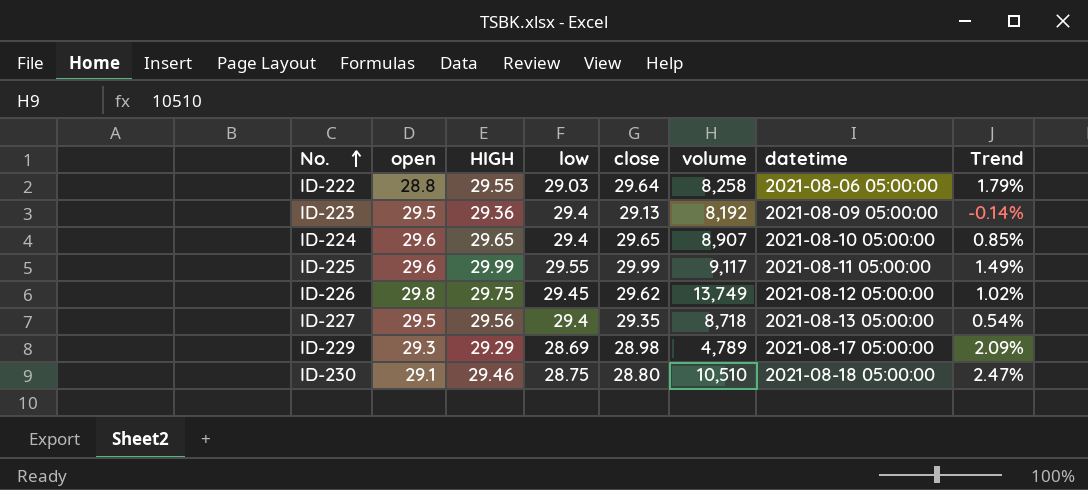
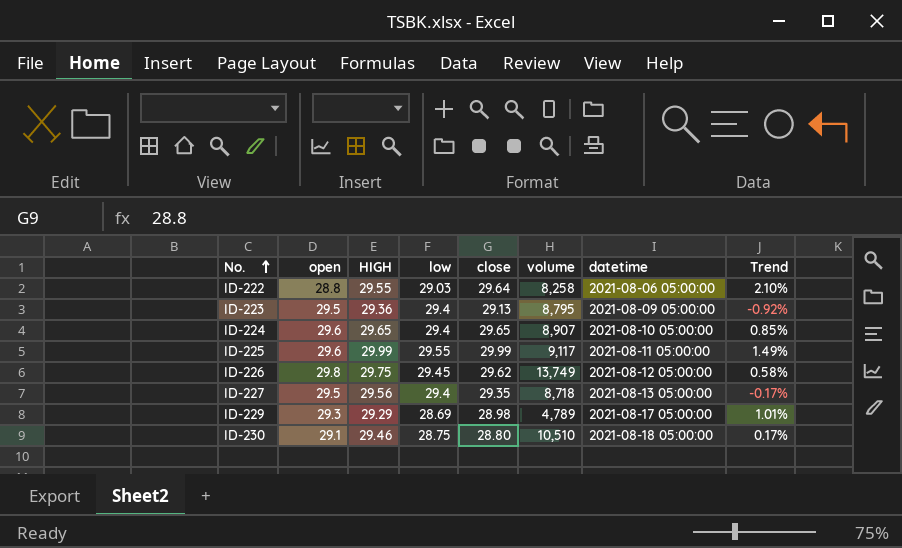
column Trend | formula: ([HIGH] - [low]) / [low] -> ([close] - [low]) / [low]
ID-223 | volume: 8,192 -> 8,795

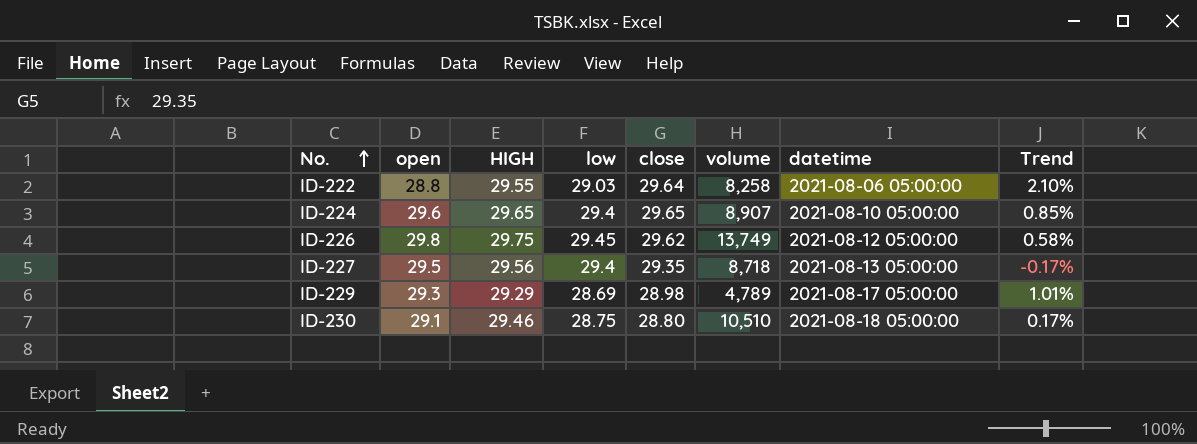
row ID-223: 29.5 | 29.36 | 29.4 | 29.13 | 8,795 | 2021-08-09 05:00:00 | -0.92% -> none
row ID-225: 29.6 | 29.99 | 29.55 | 29.99 | 9,117 | 2021-08-11 05:00:00 | 1.49% -> none

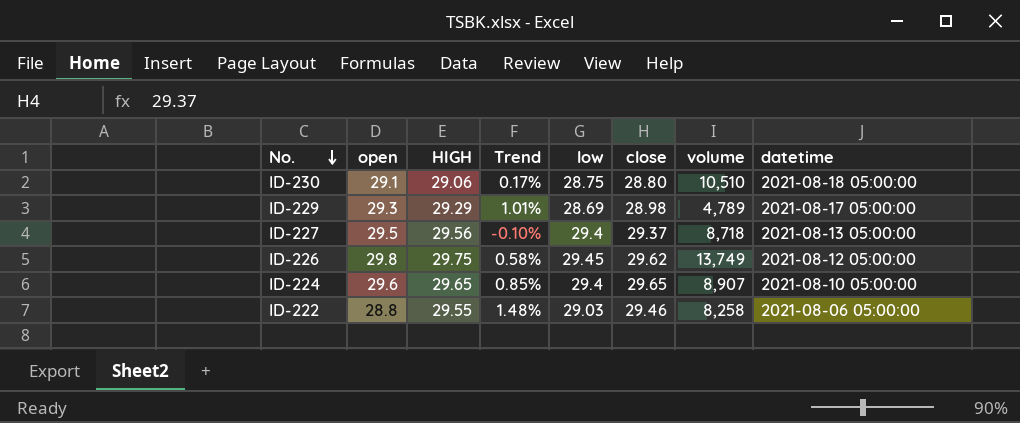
row order: No. ascending -> No. descending
column Trend | position: 8 -> 4
ID-230 | HIGH: 29.46 -> 29.06
ID-227 | Trend: -0.17% -> -0.10%
ID-227 | close: 29.35 -> 29.37
ID-222 | Trend: 2.10% -> 1.48%
ID-222 | close: 29.64 -> 29.46

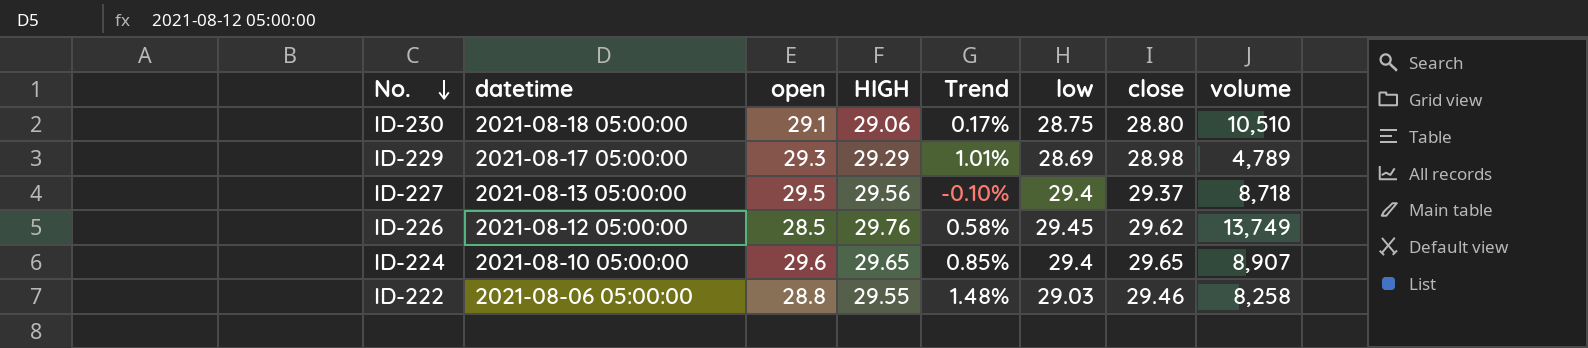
column datetime | position: 8 -> 2
ID-226 | open: 29.8 -> 28.5
ID-226 | HIGH: 29.75 -> 29.76

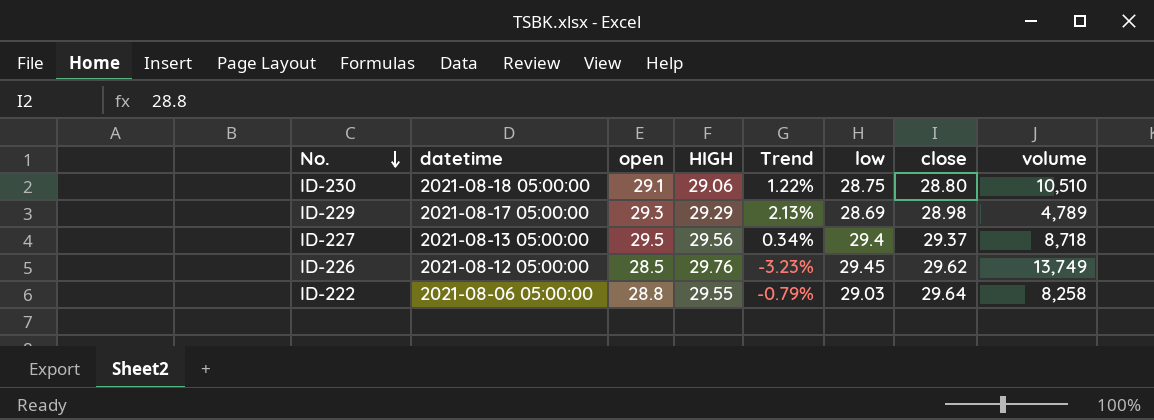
column Trend | formula: ([close] - [low]) / [low] -> ([open] - [low]) / [low]
row ID-224: 2021-08-10 05:00:00 | 29.6 | 29.65 | 0.85% | 29.4 | 29.65 | 8,907 -> none
ID-222 | close: 29.46 -> 29.64

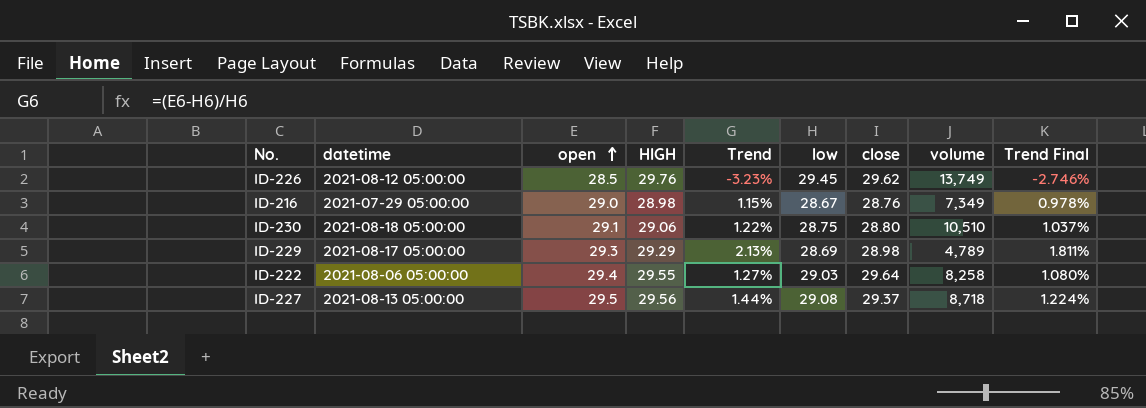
row order: No. descending -> open ascending
column Trend Final | formula: none -> [Trend] * 0.85
row ID-216: none -> 2021-07-29 05:00:00 | 29.0 | 28.98 | 1.15% | 28.67 | 28.76 | 7,349 | 0.978%
ID-222 | open: 28.8 -> 29.4
ID-222 | Trend: -0.79% -> 1.27%
ID-227 | Trend: 0.34% -> 1.44%
ID-227 | low: 29.4 -> 29.08

